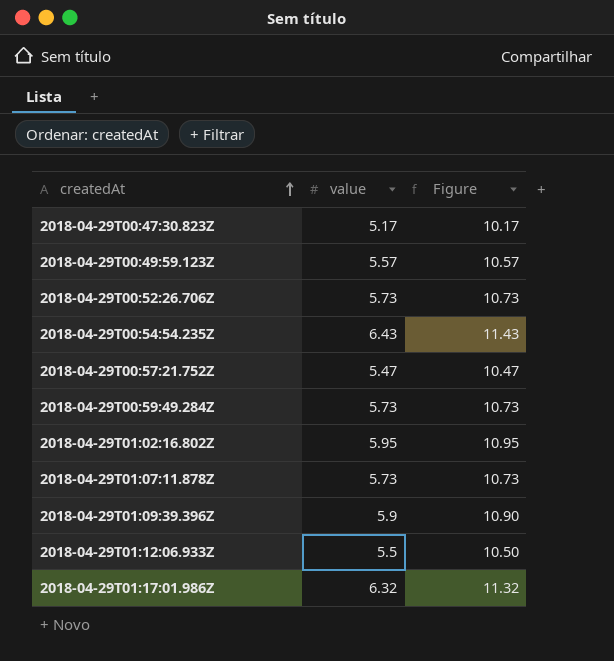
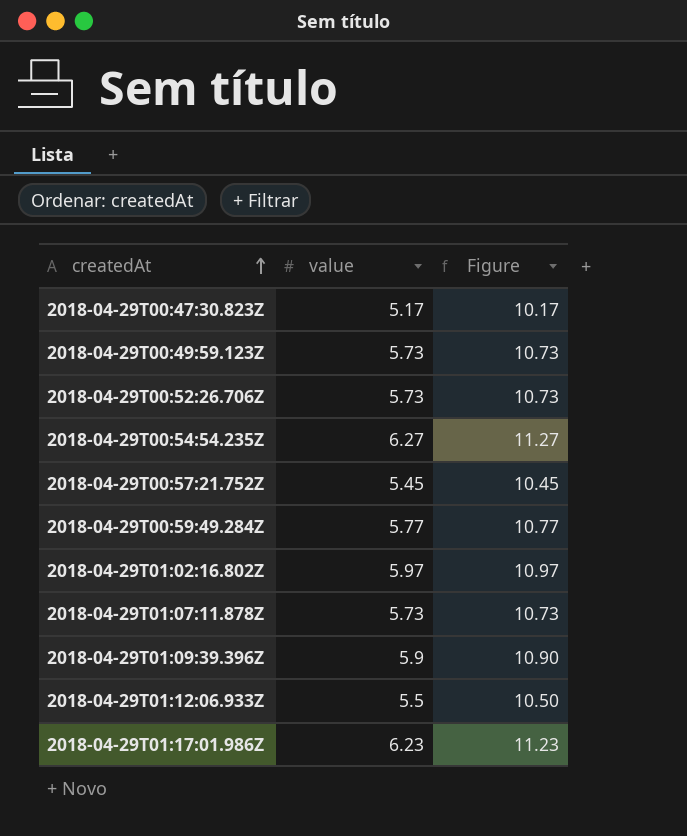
2018-04-29T00:49:59.123Z | value: 5.57 -> 5.73
2018-04-29T00:49:59.123Z | Figure: 10.57 -> 10.73
2018-04-29T00:54:54.235Z | value: 6.43 -> 6.27
2018-04-29T00:54:54.235Z | Figure: 11.43 -> 11.27
2018-04-29T00:57:21.752Z | value: 5.47 -> 5.45
2018-04-29T00:57:21.752Z | Figure: 10.47 -> 10.45
2018-04-29T00:59:49.284Z | value: 5.73 -> 5.77
2018-04-29T00:59:49.284Z | Figure: 10.73 -> 10.77
2018-04-29T01:02:16.802Z | value: 5.95 -> 5.97
2018-04-29T01:02:16.802Z | Figure: 10.95 -> 10.97
2018-04-29T01:17:01.986Z | value: 6.32 -> 6.23
2018-04-29T01:17:01.986Z | Figure: 11.32 -> 11.23

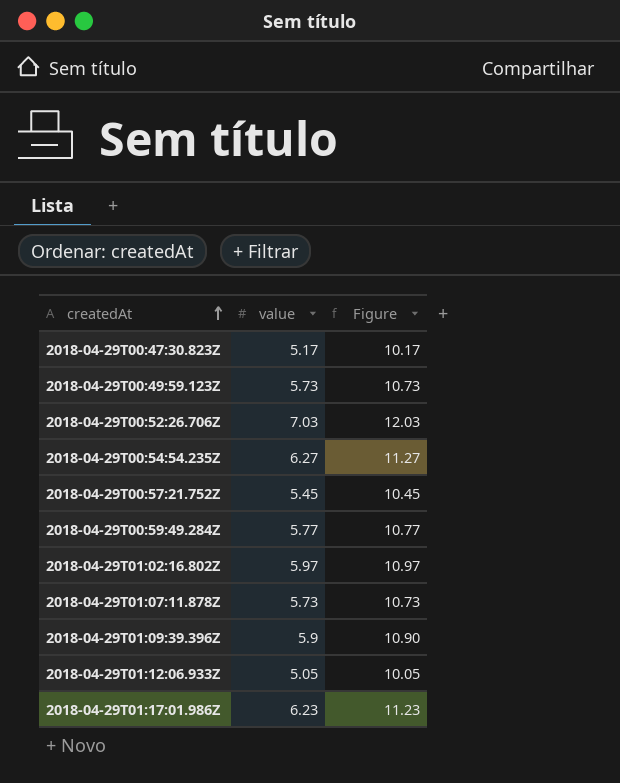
2018-04-29T00:52:26.706Z | value: 5.73 -> 7.03
2018-04-29T00:52:26.706Z | Figure: 10.73 -> 12.03
2018-04-29T01:12:06.933Z | value: 5.5 -> 5.05
2018-04-29T01:12:06.933Z | Figure: 10.50 -> 10.05

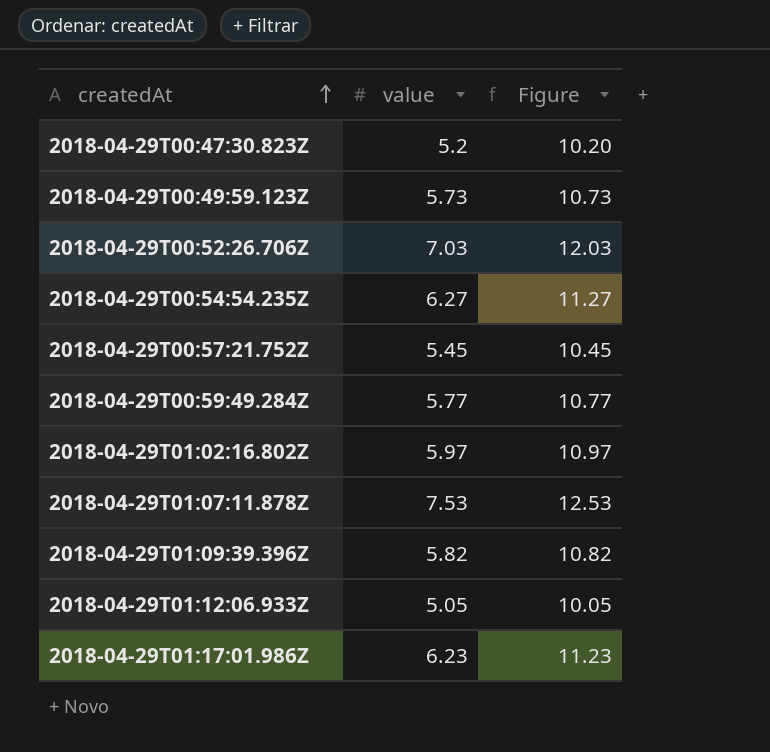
2018-04-29T00:47:30.823Z | value: 5.17 -> 5.2
2018-04-29T00:47:30.823Z | Figure: 10.17 -> 10.20
2018-04-29T01:07:11.878Z | value: 5.73 -> 7.53
2018-04-29T01:07:11.878Z | Figure: 10.73 -> 12.53
2018-04-29T01:09:39.396Z | value: 5.9 -> 5.82
2018-04-29T01:09:39.396Z | Figure: 10.90 -> 10.82

